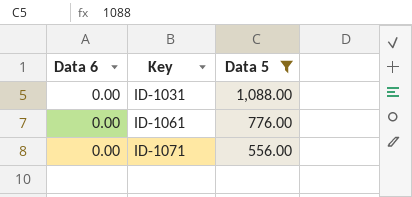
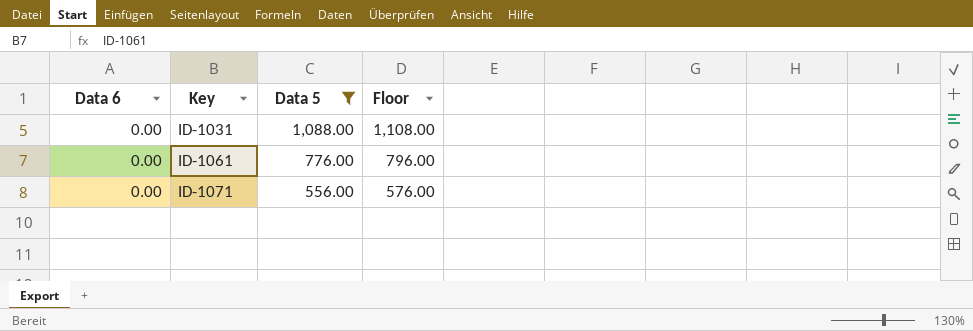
column Floor | formula: none -> [Data 5] + 20

